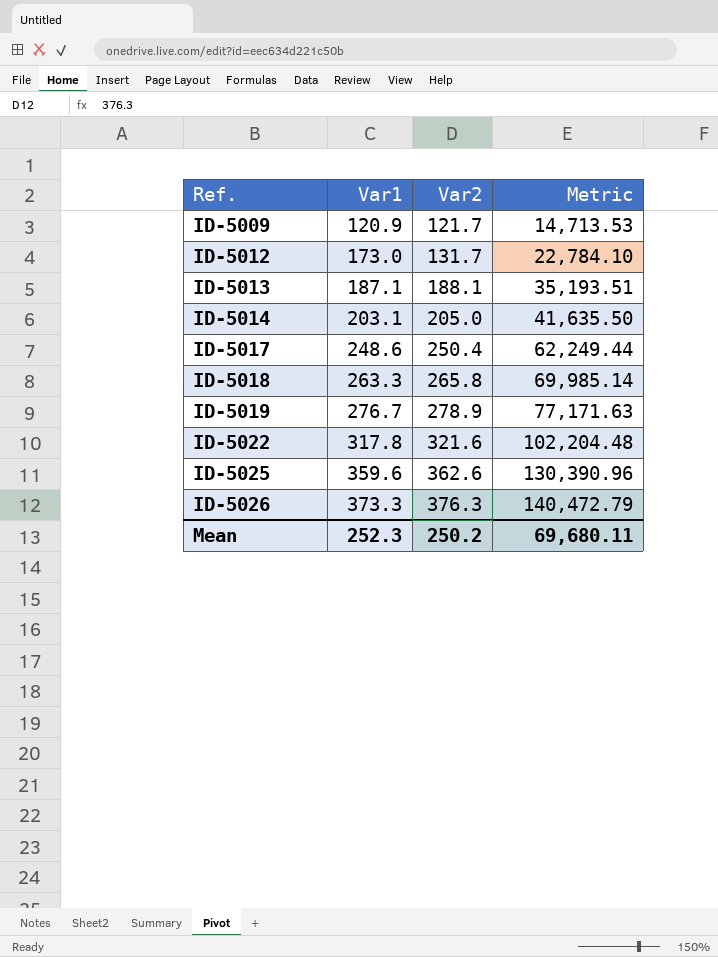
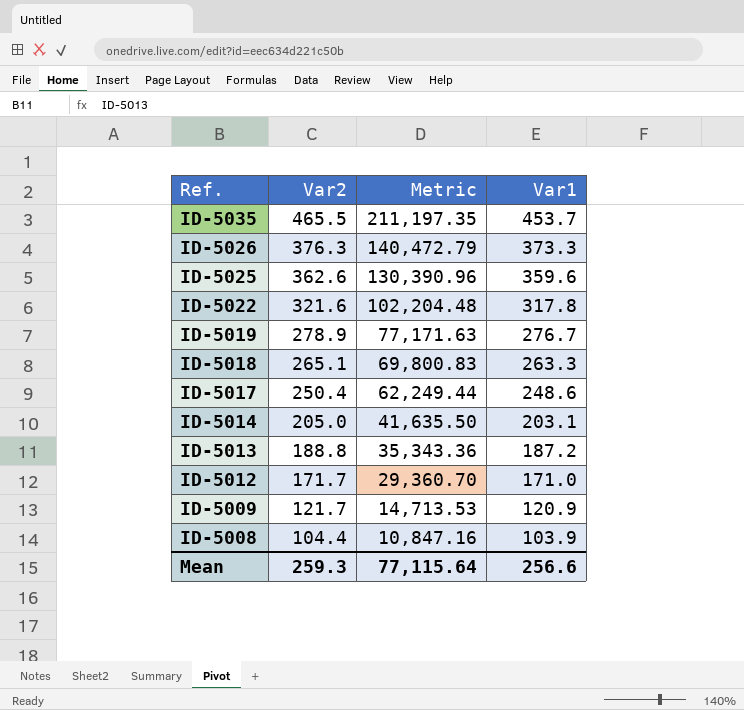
row order: Ref. ascending -> Ref. descending
column Var1 | position: 2 -> 4
row ID-5035: none -> 465.5 | 211,197.35 | 453.7
ID-5018 | Var2: 265.8 -> 265.1
ID-5018 | Metric: 69,985.14 -> 69,800.83
ID-5013 | Var2: 188.1 -> 188.8
ID-5013 | Metric: 35,193.51 -> 35,343.36
ID-5013 | Var1: 187.1 -> 187.2
ID-5012 | Var2: 131.7 -> 171.7
ID-5012 | Metric: 22,784.10 -> 29,360.70
ID-5012 | Var1: 173.0 -> 171.0
row ID-5008: none -> 104.4 | 10,847.16 | 103.9
Mean | Var2: 250.2 -> 259.3
Mean | Metric: 69,680.11 -> 77,115.64
Mean | Var1: 252.3 -> 256.6

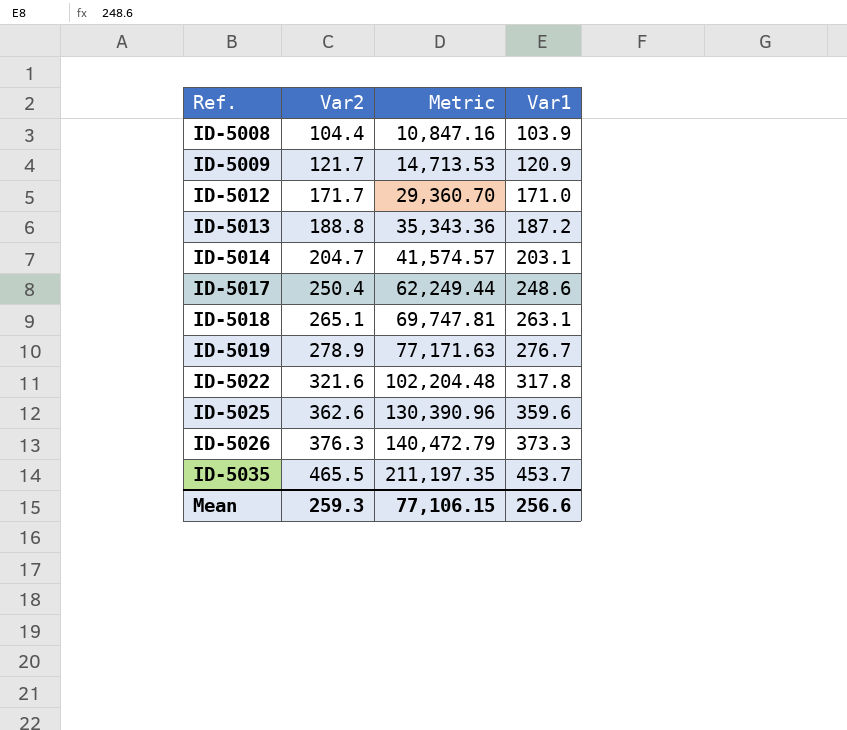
row order: Ref. descending -> Ref. ascending
ID-5014 | Var2: 205.0 -> 204.7
ID-5014 | Metric: 41,635.50 -> 41,574.57
ID-5018 | Metric: 69,800.83 -> 69,747.81
ID-5018 | Var1: 263.3 -> 263.1
Mean | Metric: 77,115.64 -> 77,106.15

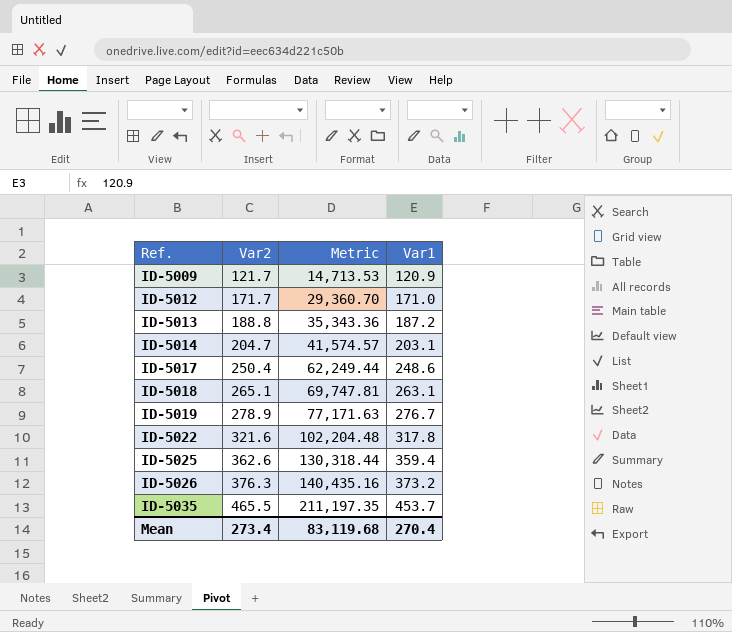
row ID-5008: 104.4 | 10,847.16 | 103.9 -> none
ID-5025 | Metric: 130,390.96 -> 130,318.44
ID-5025 | Var1: 359.6 -> 359.4
ID-5026 | Metric: 140,472.79 -> 140,435.16
ID-5026 | Var1: 373.3 -> 373.2
Mean | Var2: 259.3 -> 273.4
Mean | Metric: 77,106.15 -> 83,119.68
Mean | Var1: 256.6 -> 270.4

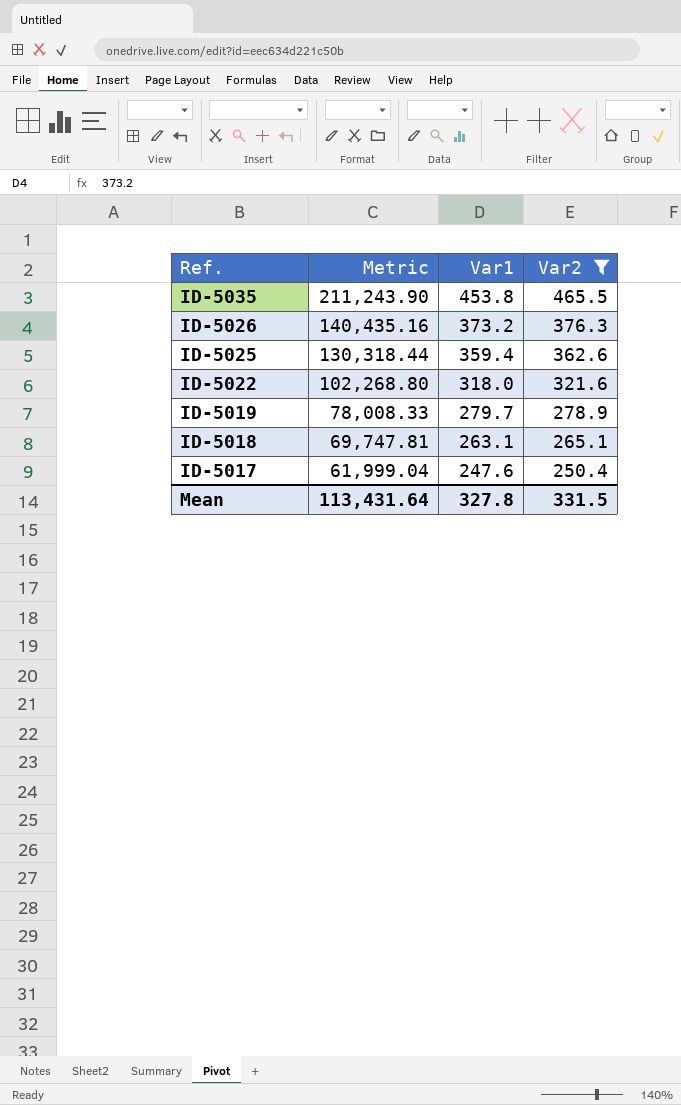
filter: none -> Var2 >= 250.4
row order: Ref. ascending -> Ref. descending
column Var2 | position: 2 -> 4
ID-5035 | Metric: 211,197.35 -> 211,243.90
ID-5035 | Var1: 453.7 -> 453.8
ID-5022 | Metric: 102,204.48 -> 102,268.80
ID-5022 | Var1: 317.8 -> 318.0
ID-5019 | Metric: 77,171.63 -> 78,008.33
ID-5019 | Var1: 276.7 -> 279.7
ID-5017 | Metric: 62,249.44 -> 61,999.04
ID-5017 | Var1: 248.6 -> 247.6
Mean | Metric: 83,119.68 -> 113,431.64
Mean | Var1: 270.4 -> 327.8
Mean | Var2: 273.4 -> 331.5

